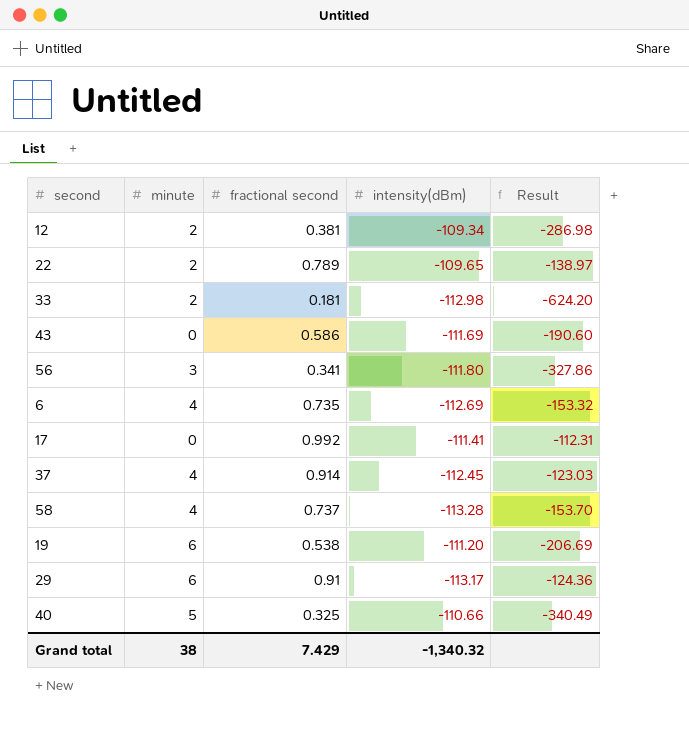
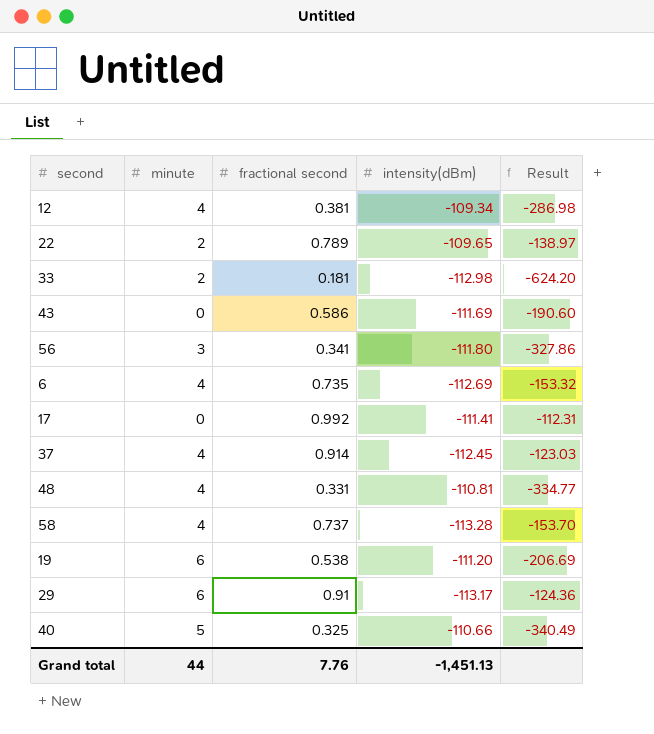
12 | minute: 2 -> 4
row 48: none -> 4 | 0.331 | -110.81 | -334.77
Grand total | minute: 38 -> 44
Grand total | fractional second: 7.429 -> 7.76
Grand total | intensity(dBm): -1,340.32 -> -1,451.13

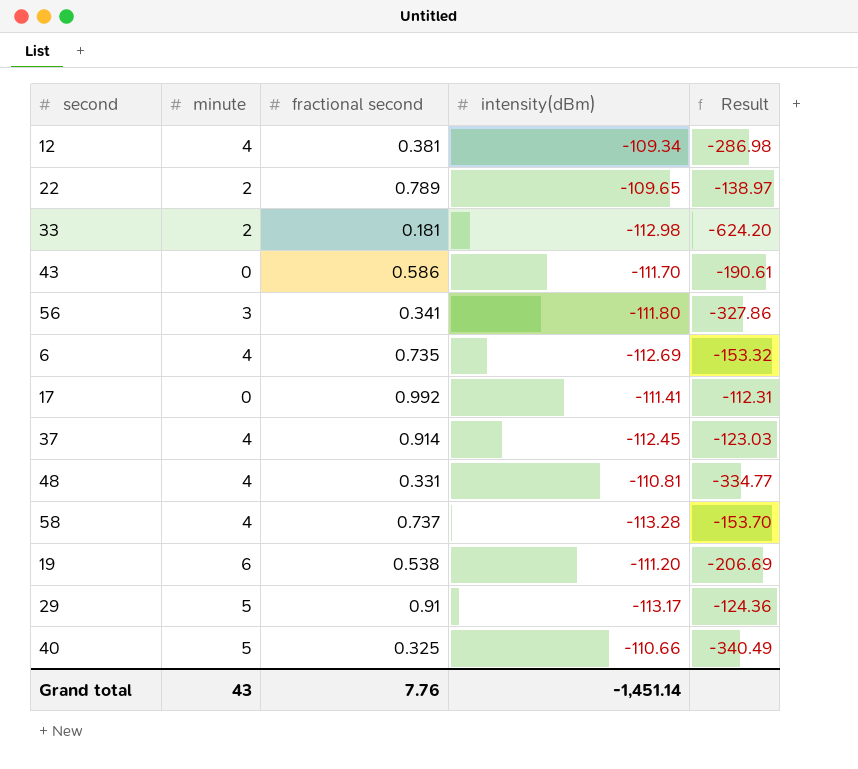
43 | intensity(dBm): -111.69 -> -111.70
43 | Result: -190.60 -> -190.61
29 | minute: 6 -> 5
Grand total | minute: 44 -> 43
Grand total | intensity(dBm): -1,451.13 -> -1,451.14

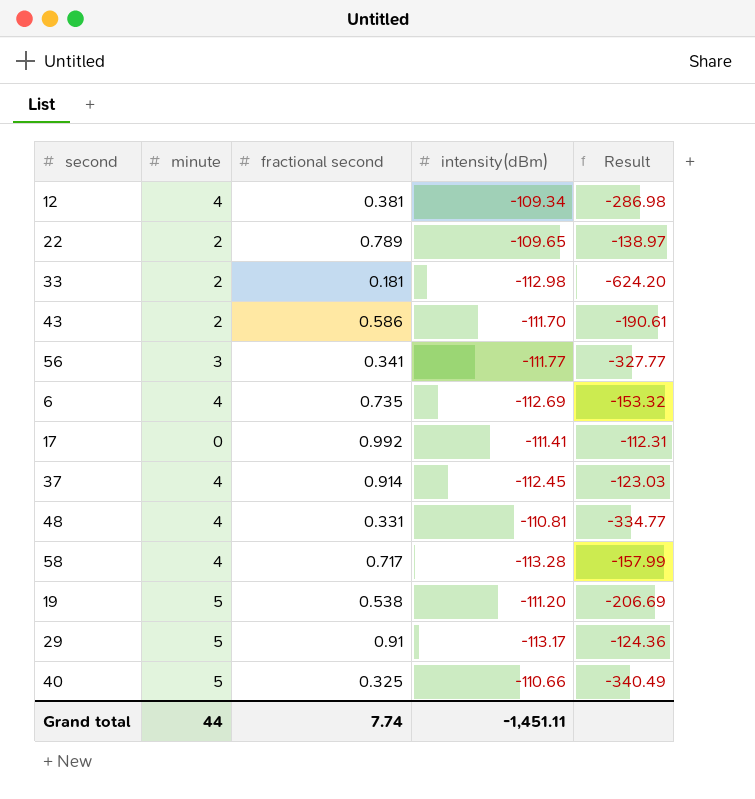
43 | minute: 0 -> 2
56 | intensity(dBm): -111.80 -> -111.77
56 | Result: -327.86 -> -327.77
58 | fractional second: 0.737 -> 0.717
58 | Result: -153.70 -> -157.99
19 | minute: 6 -> 5
Grand total | minute: 43 -> 44
Grand total | fractional second: 7.76 -> 7.74
Grand total | intensity(dBm): -1,451.14 -> -1,451.11

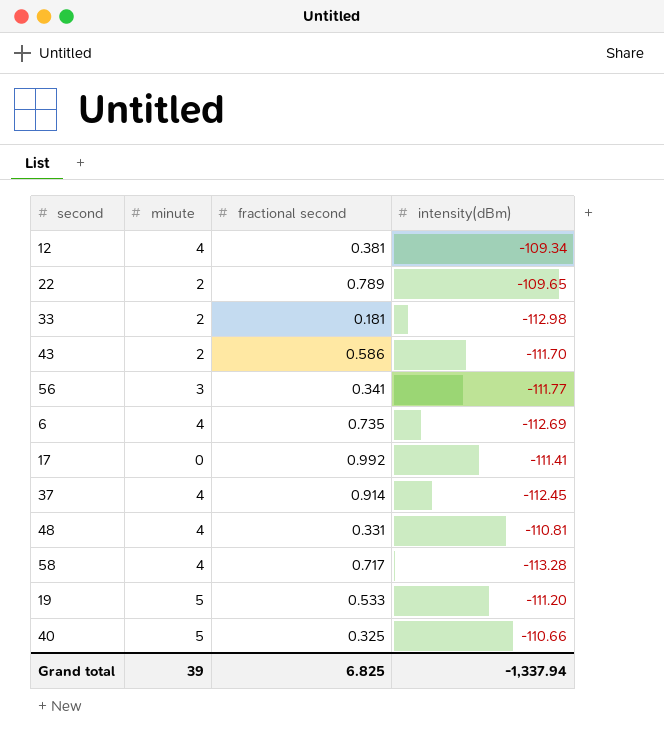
column Result | formula: [intensity(dBm)] / [fractional second] -> none
row 29: 5 | 0.91 | -113.17 | -124.36 -> none
19 | fractional second: 0.538 -> 0.533
Grand total | minute: 44 -> 39
Grand total | fractional second: 7.74 -> 6.825
Grand total | intensity(dBm): -1,451.11 -> -1,337.94

